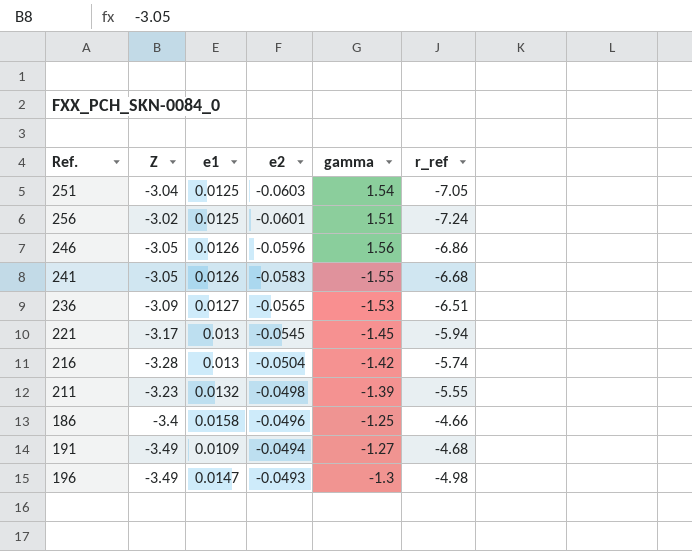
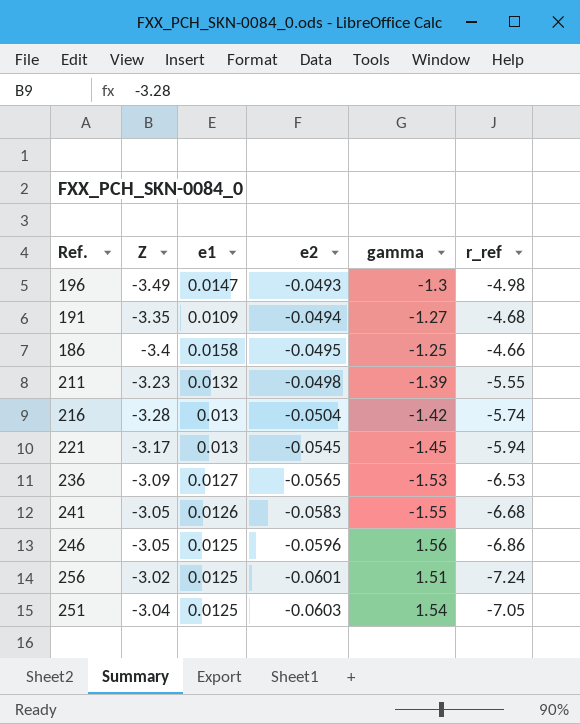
row order: e2 ascending -> e2 descending
191 | Z: -3.49 -> -3.35
186 | e2: -0.0496 -> -0.0495
236 | r_ref: -6.51 -> -6.53
246 | e1: 0.0126 -> 0.0125

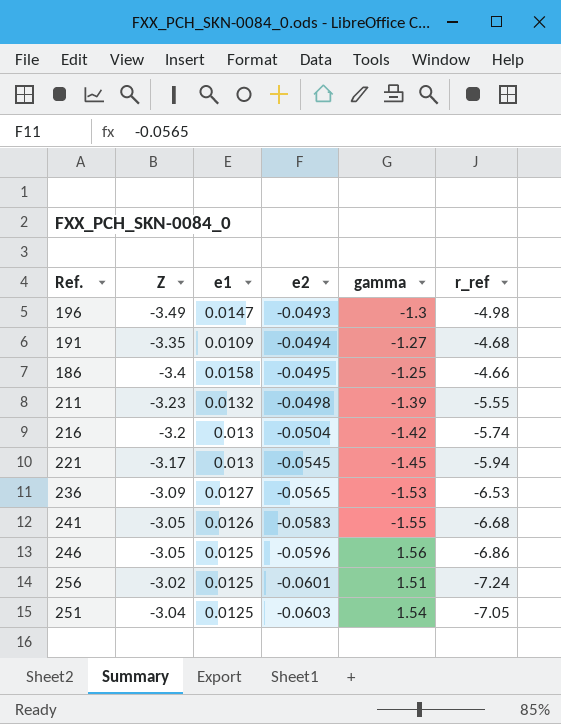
216 | Z: -3.28 -> -3.2

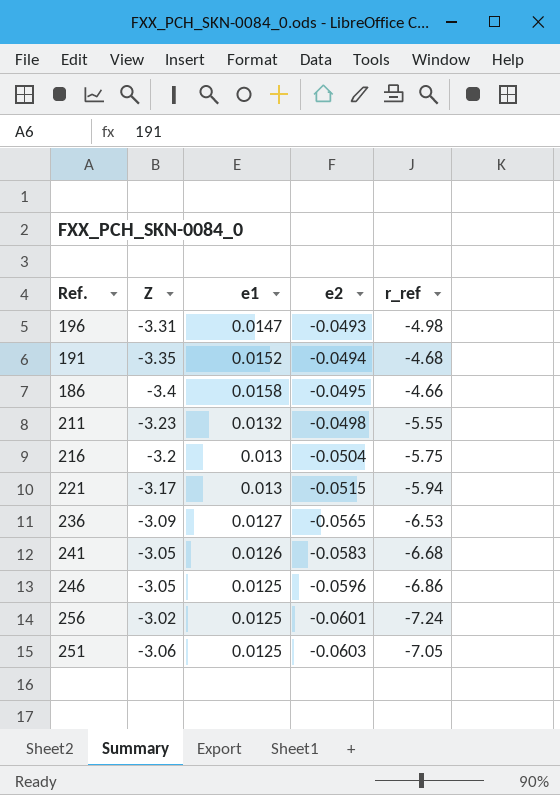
column gamma | position: 5 -> none
196 | Z: -3.49 -> -3.31
191 | e1: 0.0109 -> 0.0152
216 | r_ref: -5.74 -> -5.75
221 | e2: -0.0545 -> -0.0515
251 | Z: -3.04 -> -3.06

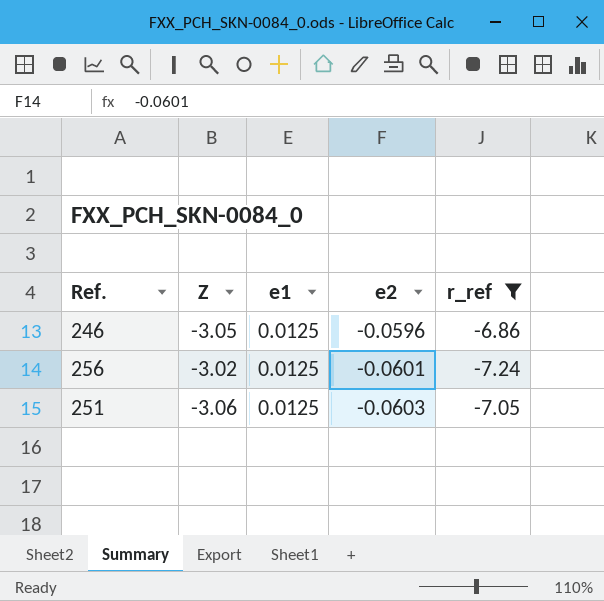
filter: none -> r_ref <= -6.86

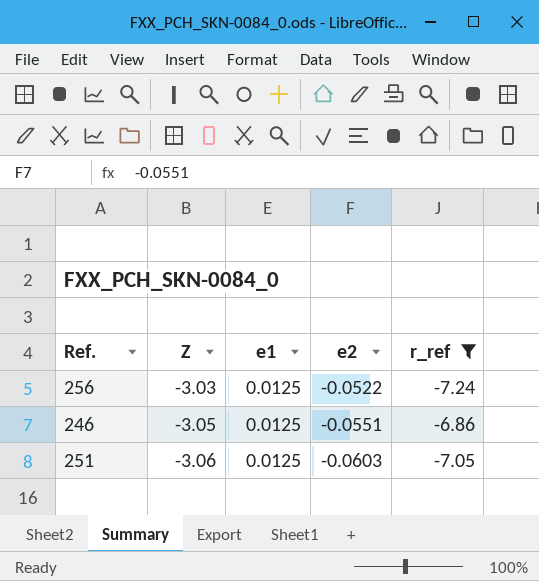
row order: e2 descending -> Z descending
256 | Z: -3.02 -> -3.03
256 | e2: -0.0601 -> -0.0522
246 | e2: -0.0596 -> -0.0551

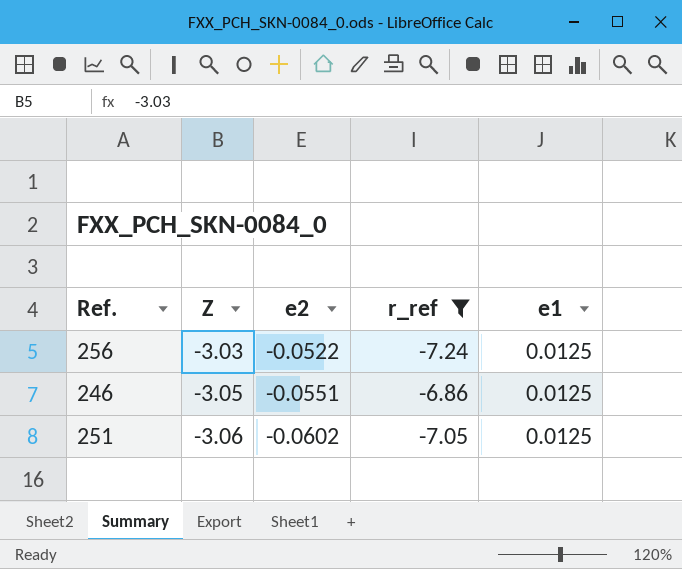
column e1 | position: 3 -> 5
251 | e2: -0.0603 -> -0.0602

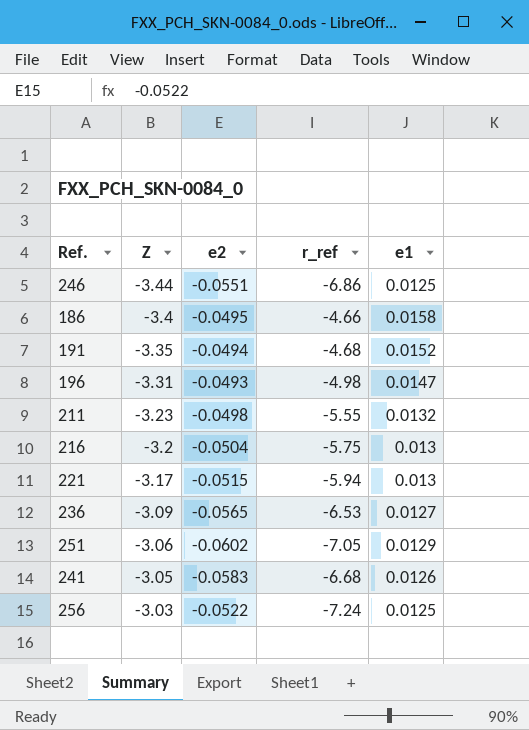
filter: r_ref <= -6.86 -> none
row order: Z descending -> Z ascending
246 | Z: -3.05 -> -3.44
251 | e1: 0.0125 -> 0.0129

